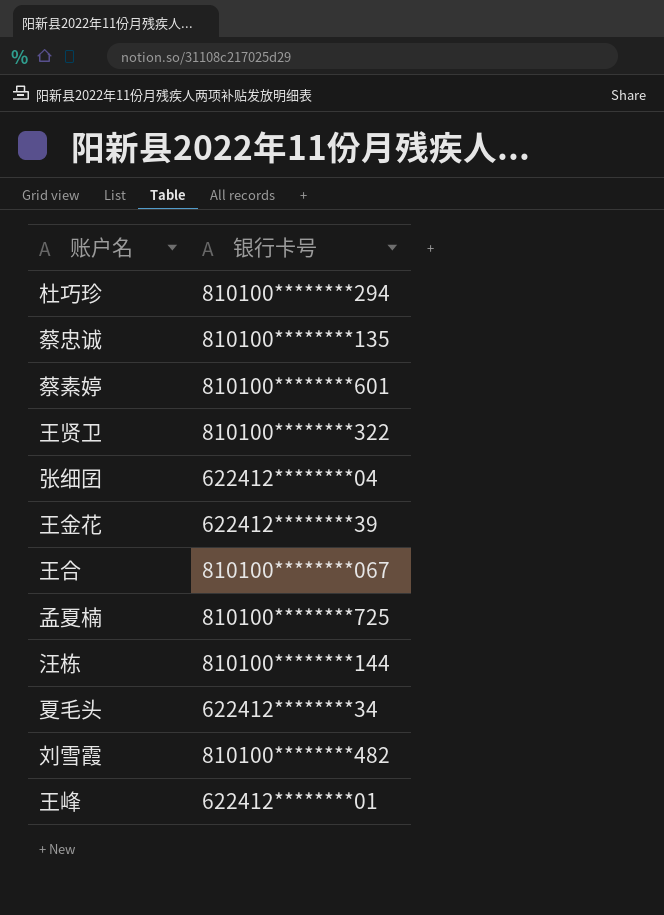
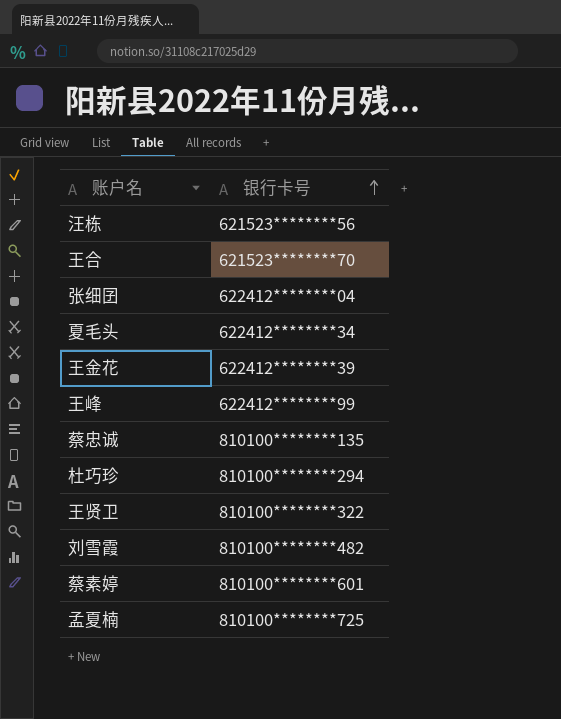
row order: none -> 银行卡号 ascending
汪栋 | 银行卡号: 810100********144 -> 621523********56
王合 | 银行卡号: 810100********067 -> 621523********70
王峰 | 银行卡号: 622412********01 -> 622412********99

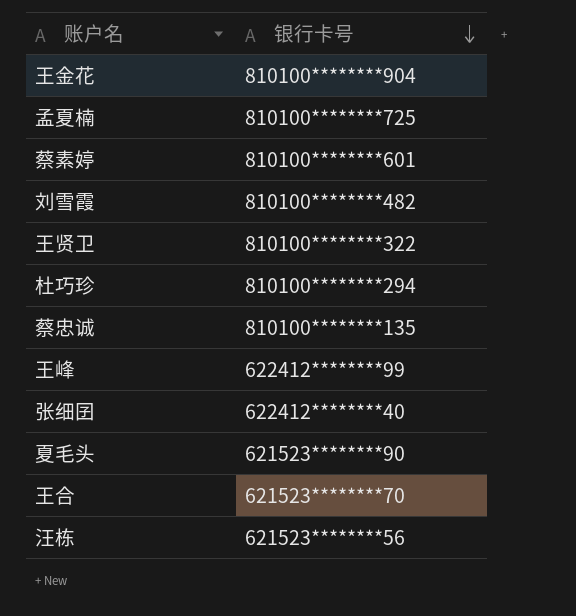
row order: 银行卡号 ascending -> 银行卡号 descending
王金花 | 银行卡号: 622412********39 -> 810100********904
张细囝 | 银行卡号: 622412********04 -> 622412********40
夏毛头 | 银行卡号: 622412********34 -> 621523********90

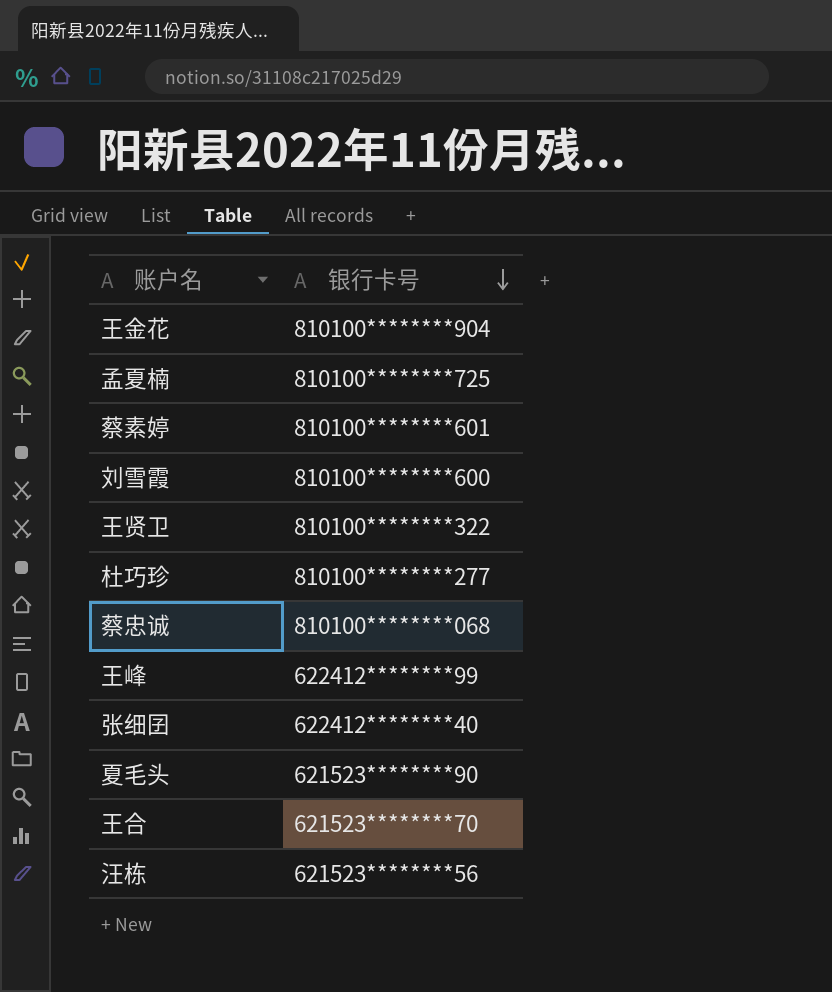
刘雪霞 | 银行卡号: 810100********482 -> 810100********600
杜巧珍 | 银行卡号: 810100********294 -> 810100********277
蔡忠诚 | 银行卡号: 810100********135 -> 810100********068

